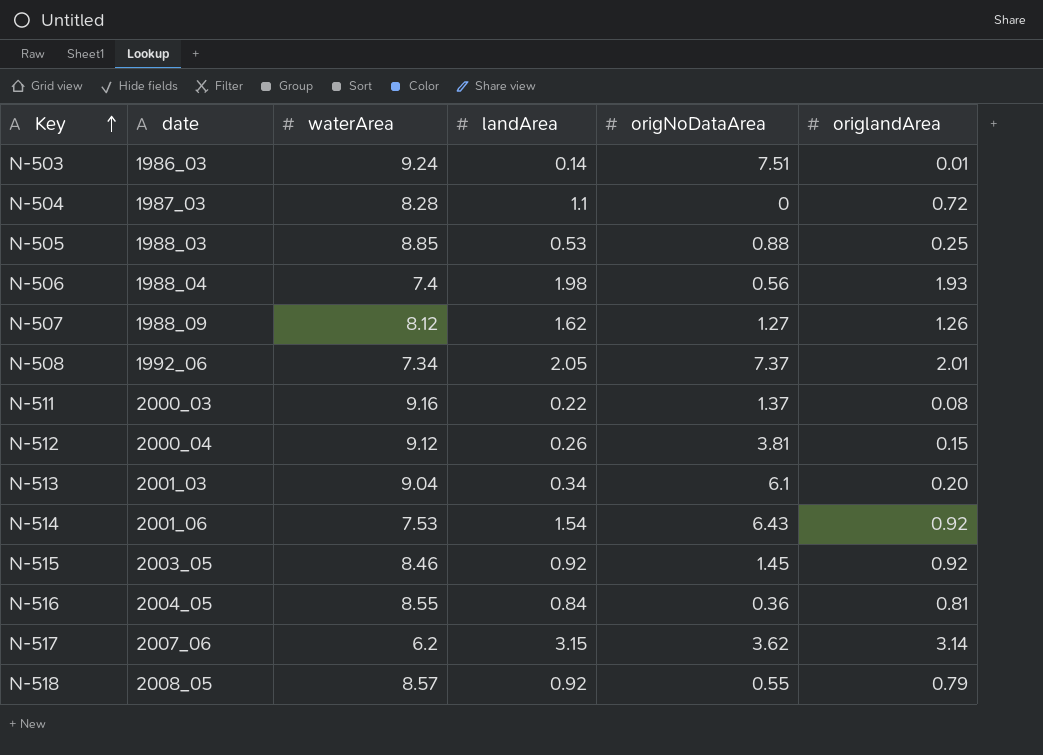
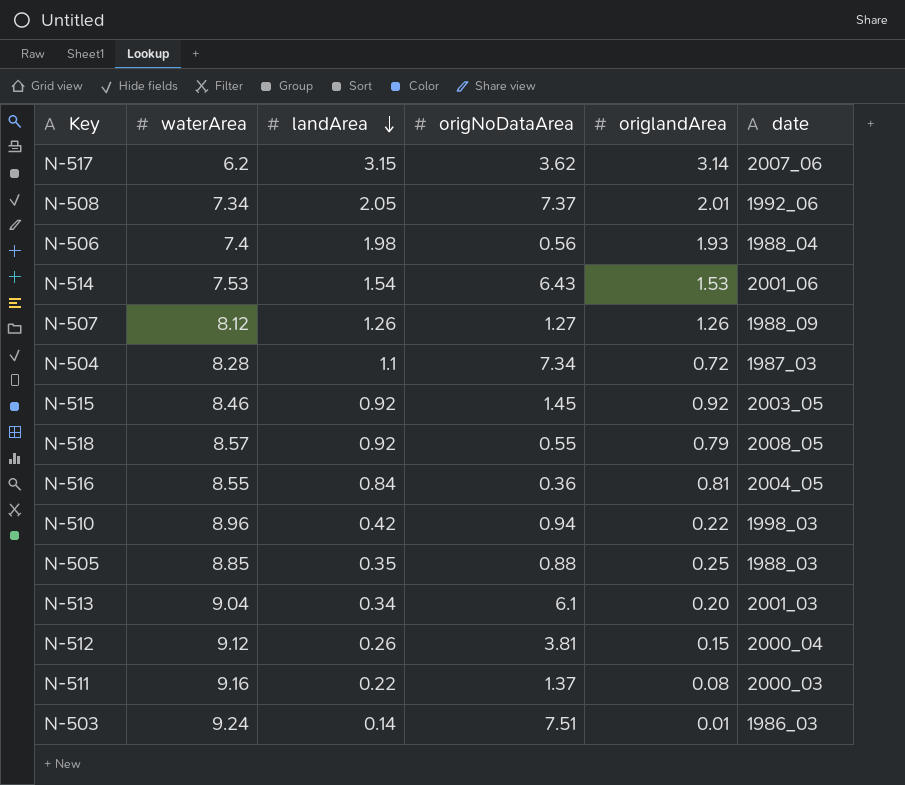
row order: Key ascending -> landArea descending
column date | position: 2 -> 6
N-514 | origlandArea: 0.92 -> 1.53
N-507 | landArea: 1.62 -> 1.26
N-504 | origNoDataArea: 0 -> 7.34
row N-510: none -> 8.96 | 0.42 | 0.94 | 0.22 | 1998_03
N-505 | landArea: 0.53 -> 0.35

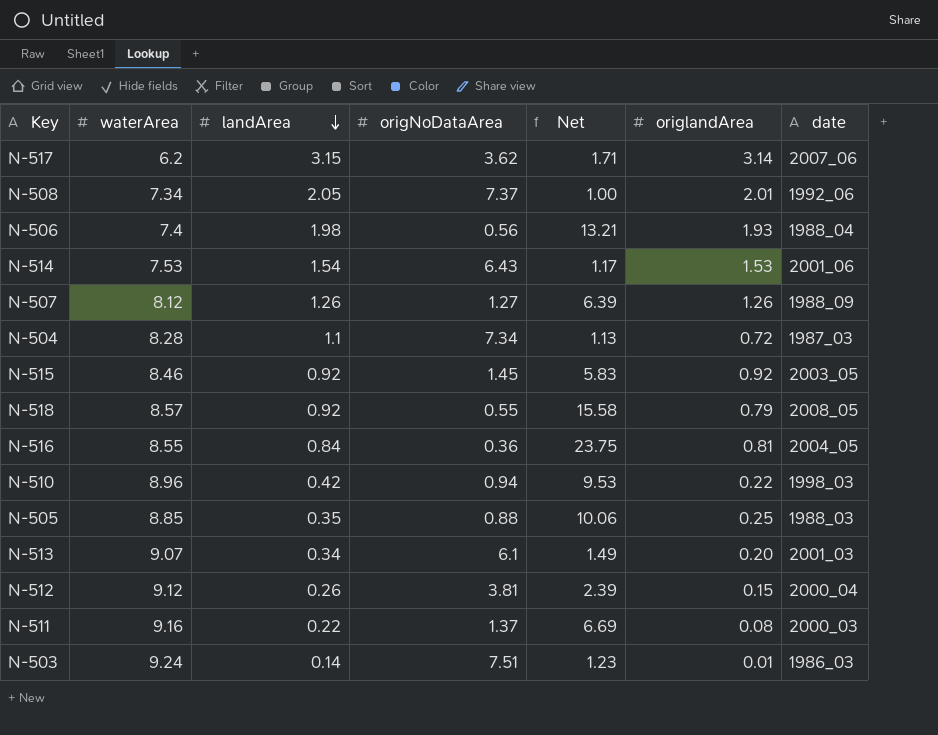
column Net | formula: none -> [waterArea] / [origNoDataArea]
N-513 | waterArea: 9.04 -> 9.07

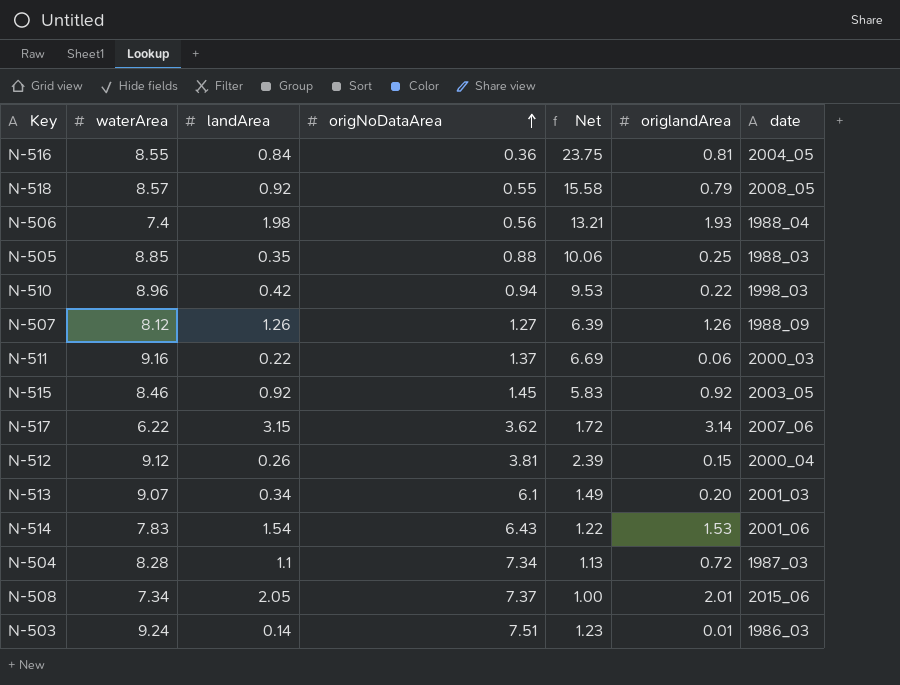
row order: landArea descending -> origNoDataArea ascending
N-511 | origlandArea: 0.08 -> 0.06
N-517 | waterArea: 6.2 -> 6.22
N-517 | Net: 1.71 -> 1.72
N-514 | waterArea: 7.53 -> 7.83
N-514 | Net: 1.17 -> 1.22
N-508 | date: 1992_06 -> 2015_06

